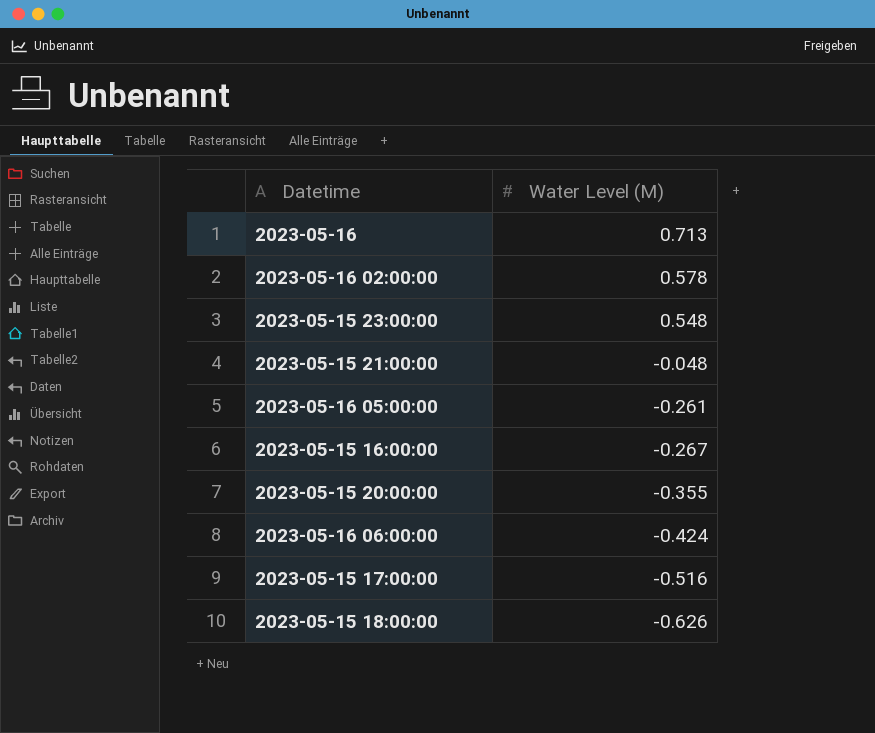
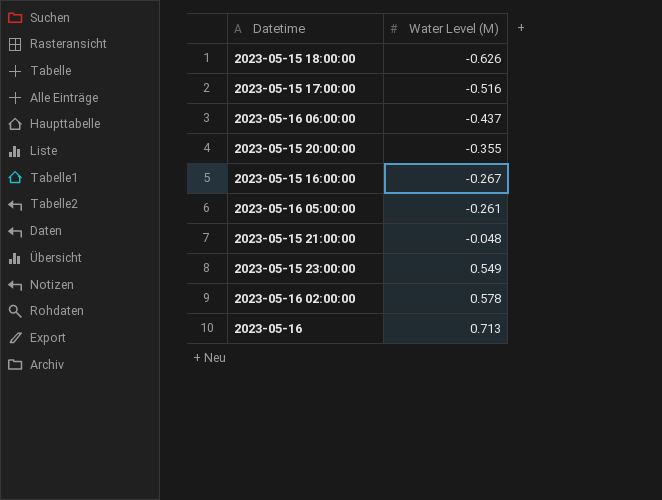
row order: Water Level (M) descending -> Water Level (M) ascending
2023-05-16 06:00:00 | Water Level (M): -0.424 -> -0.437
2023-05-15 23:00:00 | Water Level (M): 0.548 -> 0.549

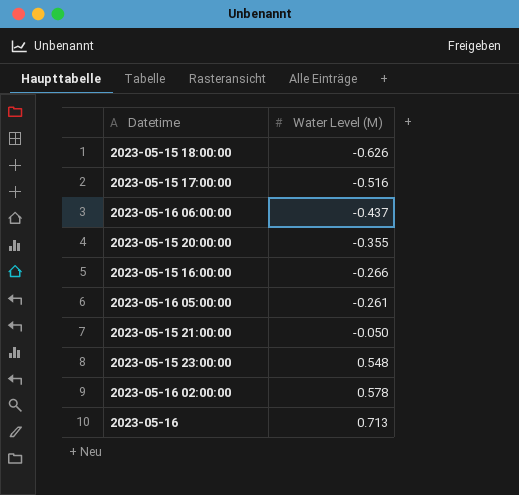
2023-05-15 16:00:00 | Water Level (M): -0.267 -> -0.266
2023-05-15 21:00:00 | Water Level (M): -0.048 -> -0.050
2023-05-15 23:00:00 | Water Level (M): 0.549 -> 0.548

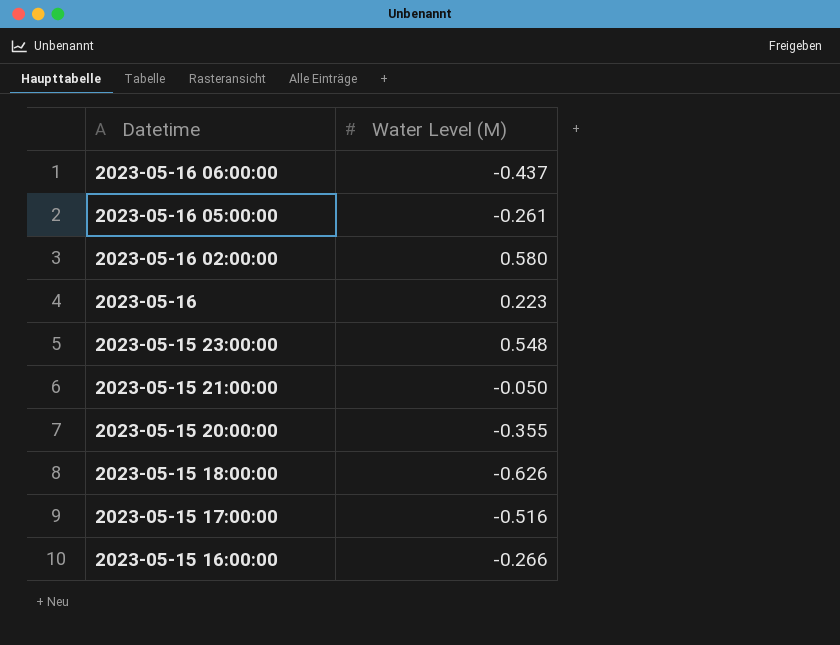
row order: Water Level (M) ascending -> Datetime descending
2023-05-16 02:00:00 | Water Level (M): 0.578 -> 0.580
2023-05-16 | Water Level (M): 0.713 -> 0.223

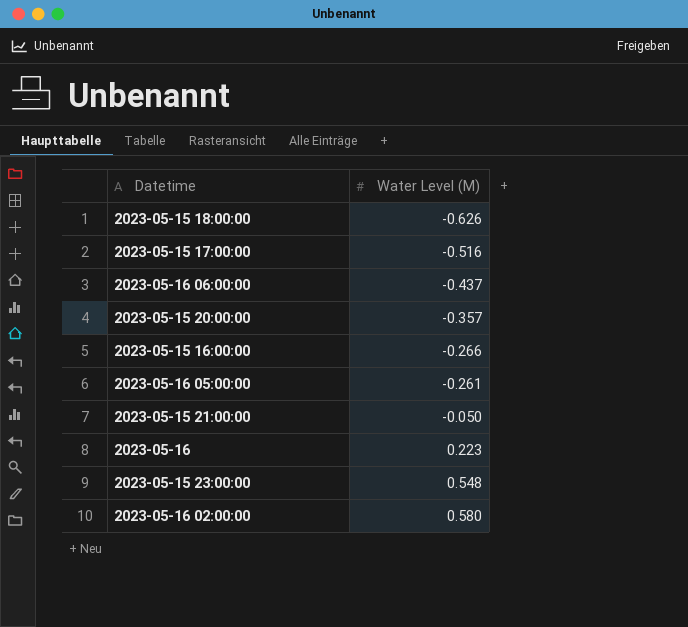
row order: Datetime descending -> Water Level (M) ascending
2023-05-15 20:00:00 | Water Level (M): -0.355 -> -0.357

